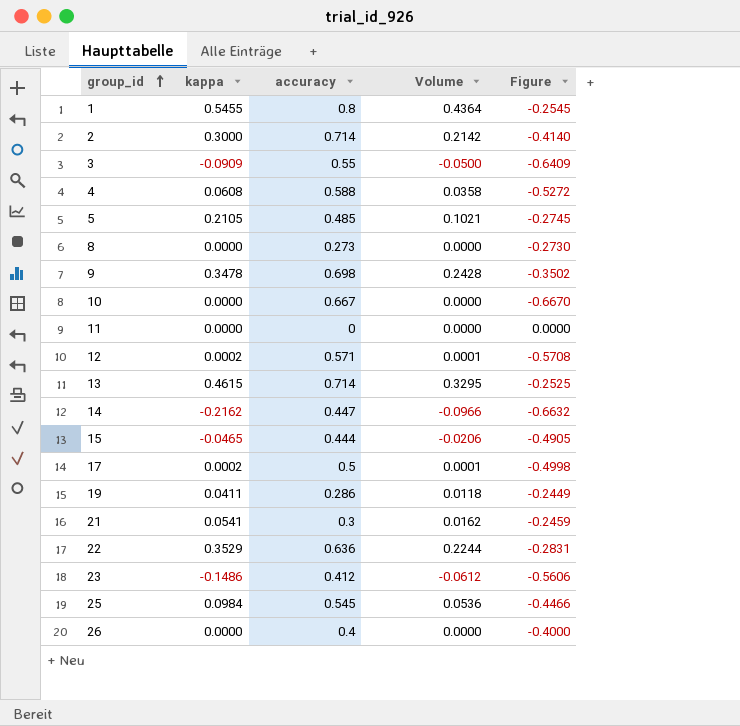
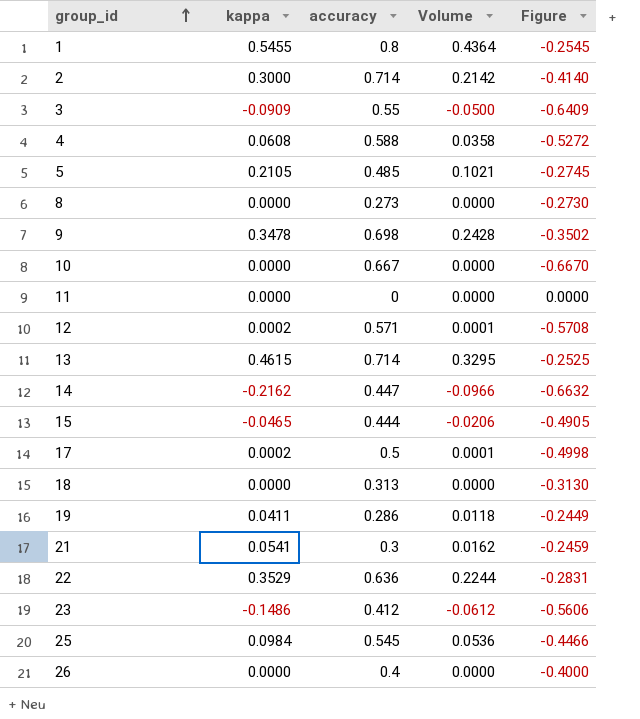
row 18: none -> 0.0000 | 0.313 | 0.0000 | -0.3130

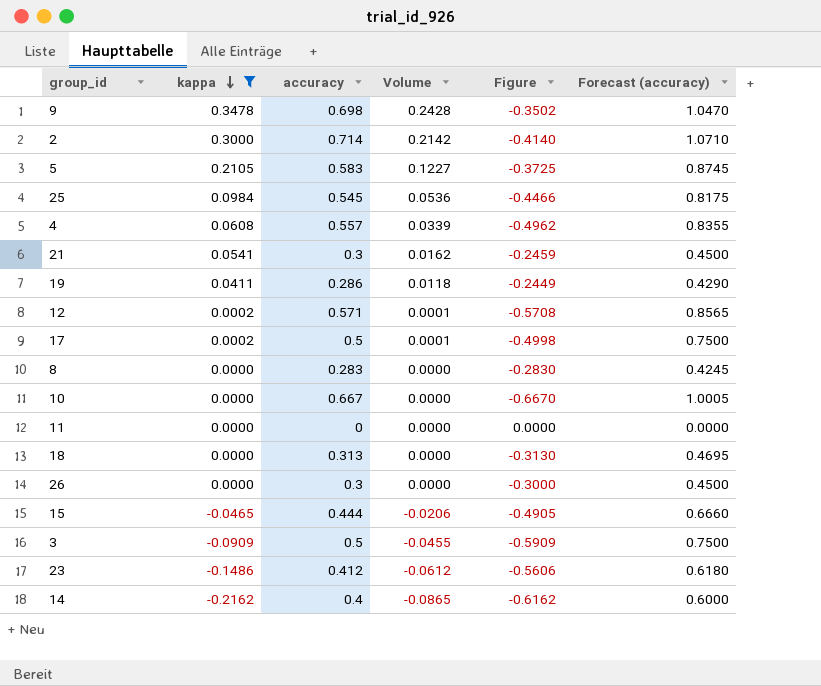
filter: none -> kappa <= 0.3478
row order: group_id ascending -> kappa descending
column Forecast (accuracy) | formula: none -> [accuracy] * 1.5
5 | accuracy: 0.485 -> 0.583
5 | Volume: 0.1021 -> 0.1227
5 | Figure: -0.2745 -> -0.3725
4 | accuracy: 0.588 -> 0.557
4 | Volume: 0.0358 -> 0.0339
4 | Figure: -0.5272 -> -0.4962
8 | accuracy: 0.273 -> 0.283
8 | Figure: -0.2730 -> -0.2830
26 | accuracy: 0.4 -> 0.3
26 | Figure: -0.4000 -> -0.3000
3 | accuracy: 0.55 -> 0.5
3 | Volume: -0.0500 -> -0.0455
3 | Figure: -0.6409 -> -0.5909
14 | accuracy: 0.447 -> 0.4
14 | Volume: -0.0966 -> -0.0865
14 | Figure: -0.6632 -> -0.6162

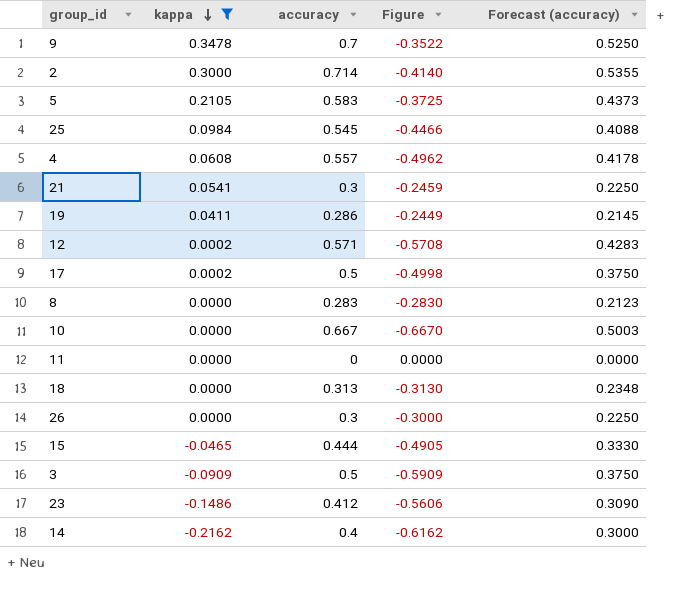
column Volume | formula: [kappa] * [accuracy] -> none
column Forecast (accuracy) | formula: [accuracy] * 1.5 -> [accuracy] * 0.75
9 | accuracy: 0.698 -> 0.7
9 | Figure: -0.3502 -> -0.3522

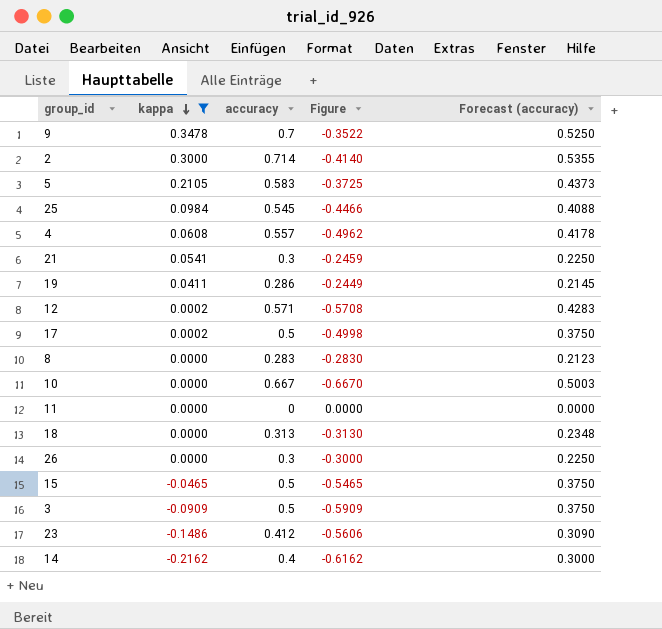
15 | accuracy: 0.444 -> 0.5
15 | Figure: -0.4905 -> -0.5465
15 | Forecast (accuracy): 0.3330 -> 0.3750

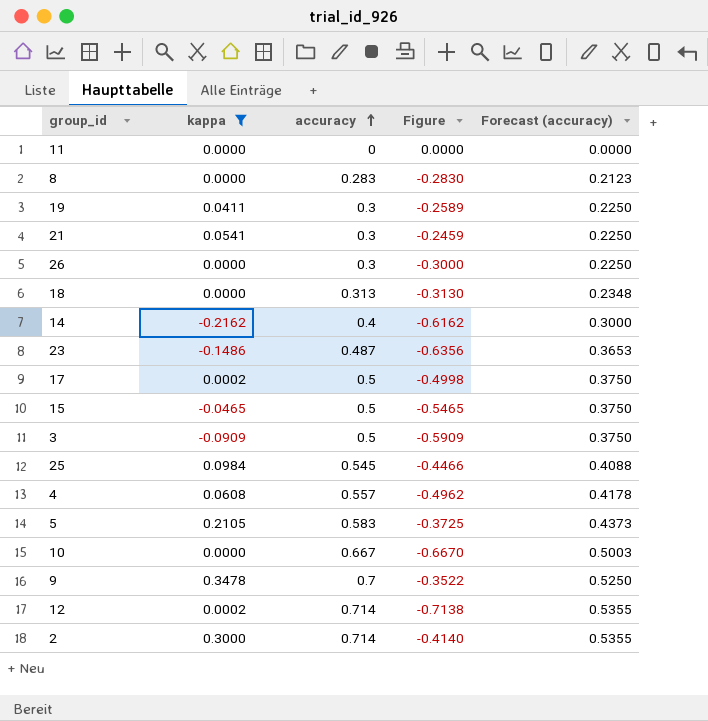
row order: kappa descending -> accuracy ascending
19 | accuracy: 0.286 -> 0.3
19 | Figure: -0.2449 -> -0.2589
19 | Forecast (accuracy): 0.2145 -> 0.2250
23 | accuracy: 0.412 -> 0.487
23 | Figure: -0.5606 -> -0.6356
23 | Forecast (accuracy): 0.3090 -> 0.3653
12 | accuracy: 0.571 -> 0.714
12 | Figure: -0.5708 -> -0.7138
12 | Forecast (accuracy): 0.4283 -> 0.5355

